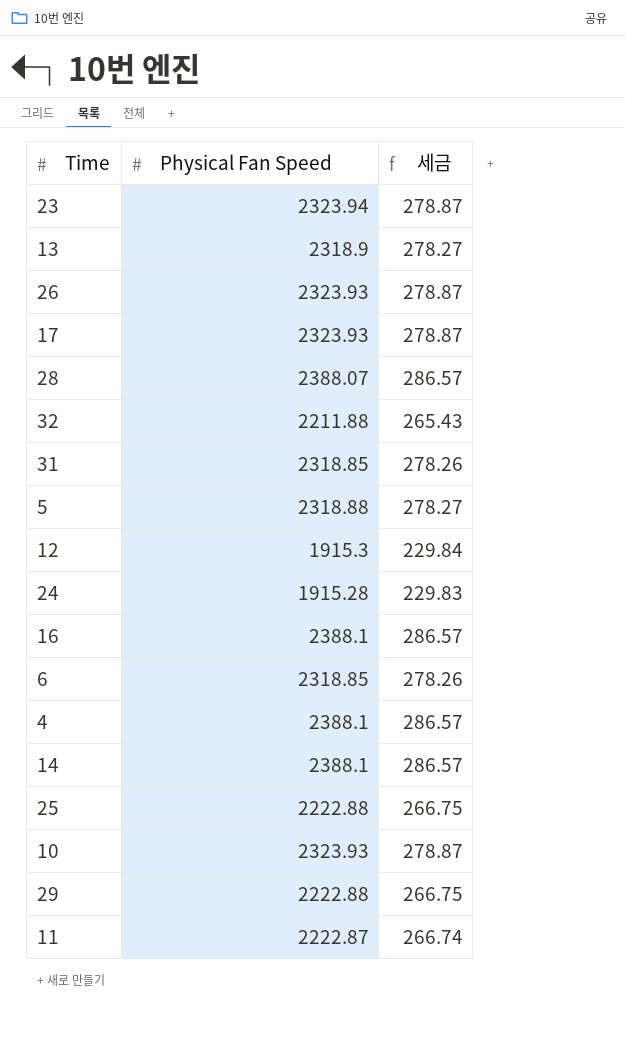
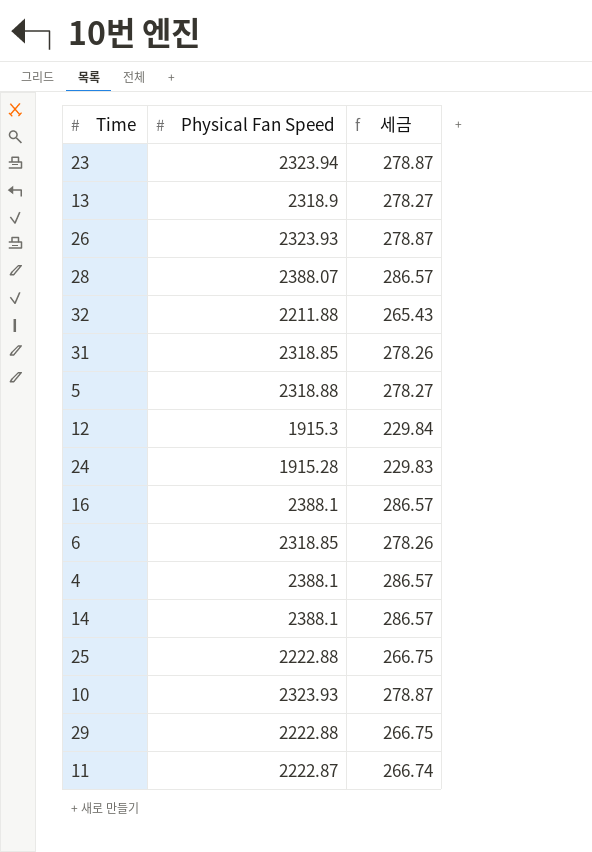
row 17: 2323.93 | 278.87 -> none

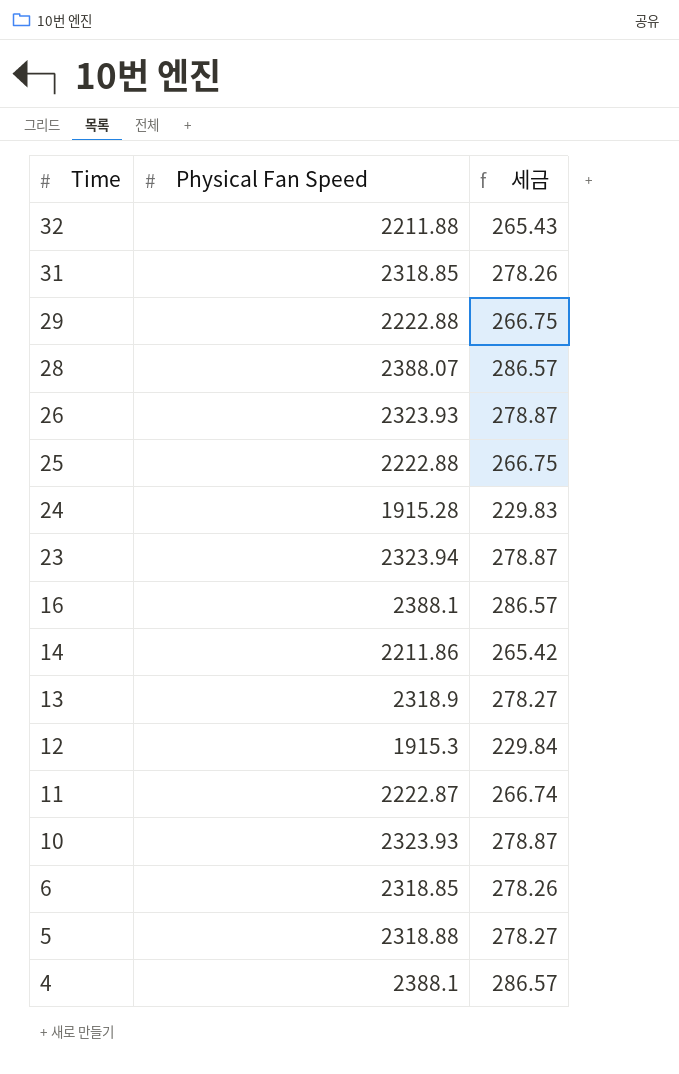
row order: none -> Time descending
14 | Physical Fan Speed: 2388.1 -> 2211.86
14 | 세금: 286.57 -> 265.42

